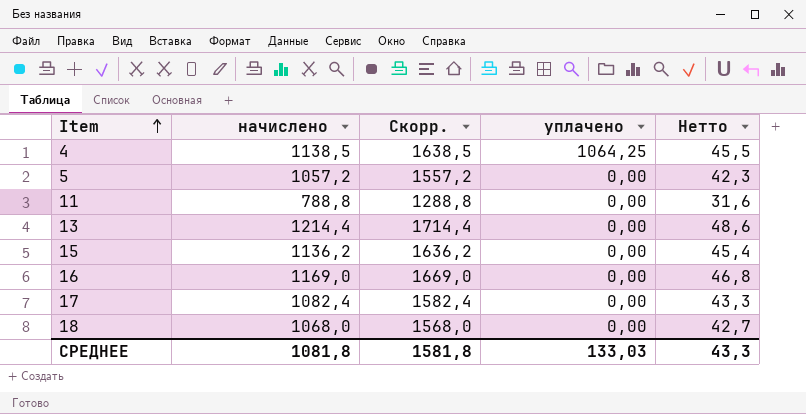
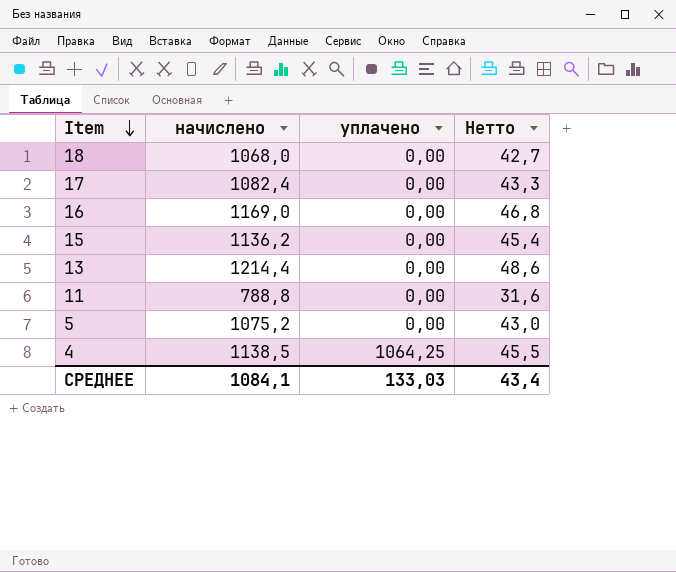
row order: Item ascending -> Item descending
column Скорр. | formula: [начислено] + 500 -> none
5 | начислено: 1057,2 -> 1075,2
5 | Нетто: 42,3 -> 43,0
СРЕДНЕЕ | начислено: 1081,8 -> 1084,1
СРЕДНЕЕ | Нетто: 43,3 -> 43,4

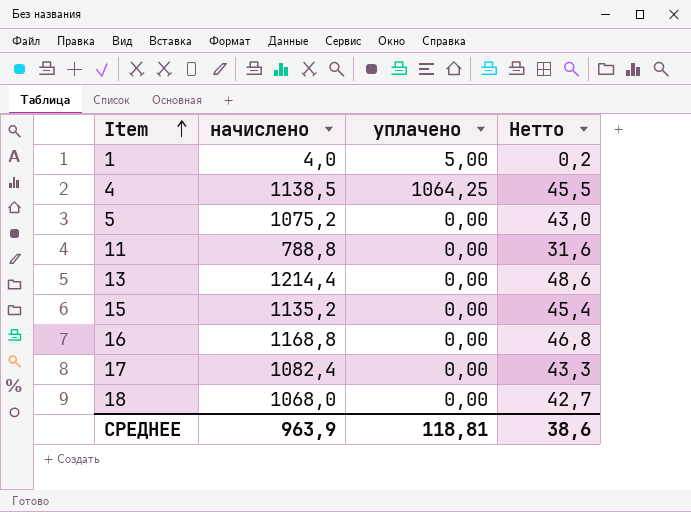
row order: Item descending -> Item ascending
row 1: none -> 4,0 | 5,00 | 0,2
15 | начислено: 1136,2 -> 1135,2
16 | начислено: 1169,0 -> 1168,8
СРЕДНЕЕ | начислено: 1084,1 -> 963,9
СРЕДНЕЕ | уплачено: 133,03 -> 118,81
СРЕДНЕЕ | Нетто: 43,4 -> 38,6

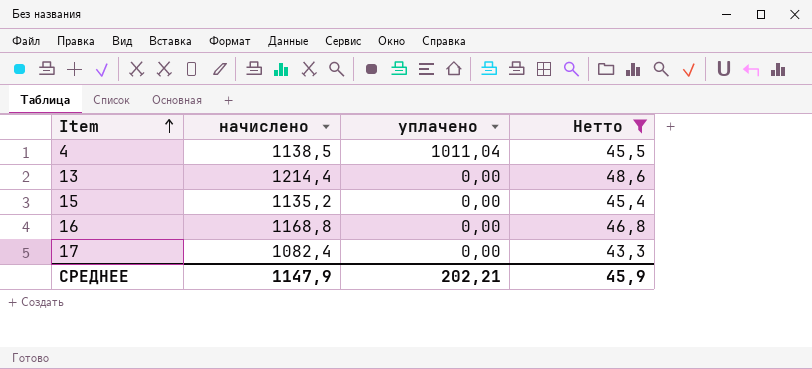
filter: none -> Нетто >= 43,3
4 | уплачено: 1064,25 -> 1011,04
СРЕДНЕЕ | начислено: 963,9 -> 1147,9
СРЕДНЕЕ | уплачено: 118,81 -> 202,21
СРЕДНЕЕ | Нетто: 38,6 -> 45,9

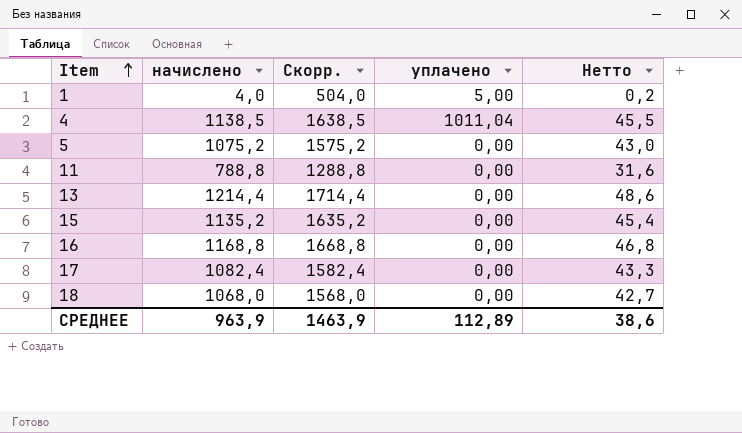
filter: Нетто >= 43,3 -> none
column Скорр. | formula: none -> [начислено] + 500
СРЕДНЕЕ | начислено: 1147,9 -> 963,9
СРЕДНЕЕ | уплачено: 202,21 -> 112,89
СРЕДНЕЕ | Нетто: 45,9 -> 38,6

